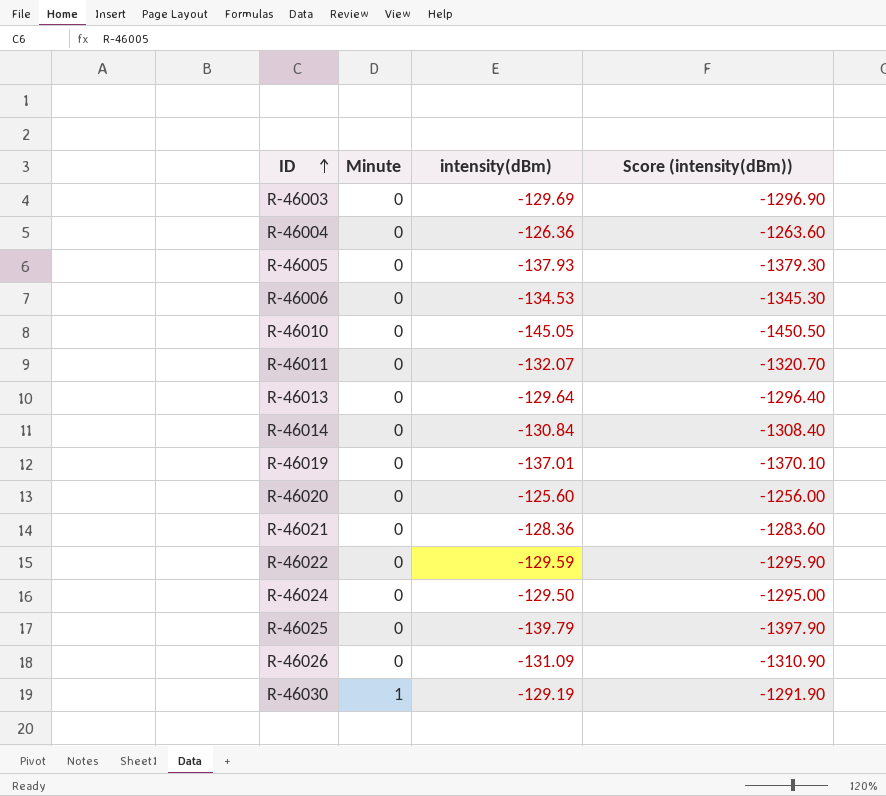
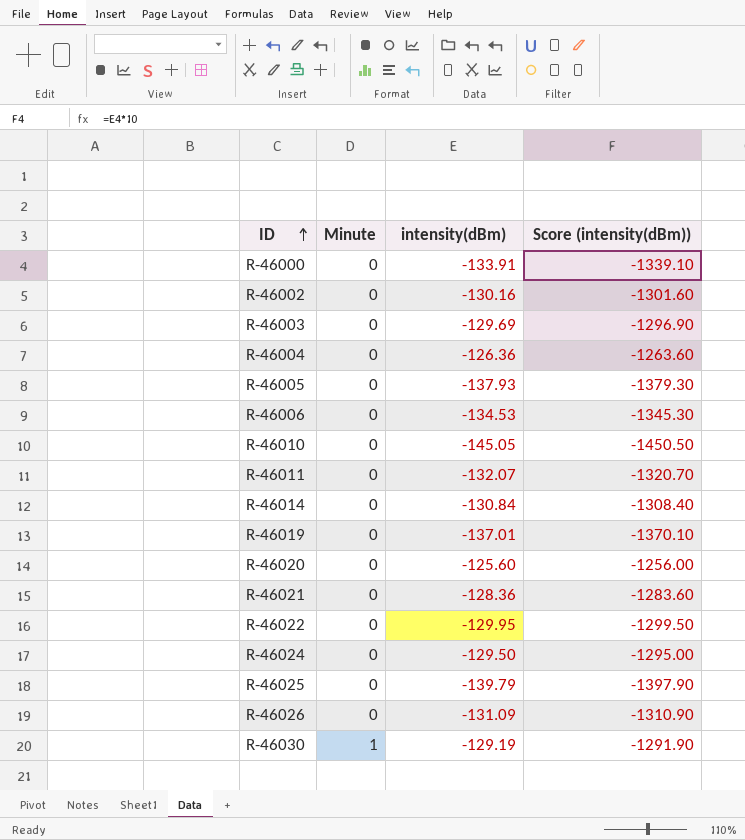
row R-46013: 0 | -129.64 | -1296.40 -> none
row R-46000: none -> 0 | -133.91 | -1339.10
row R-46002: none -> 0 | -130.16 | -1301.60
R-46022 | intensity(dBm): -129.59 -> -129.95
R-46022 | Score (intensity(dBm)): -1295.90 -> -1299.50

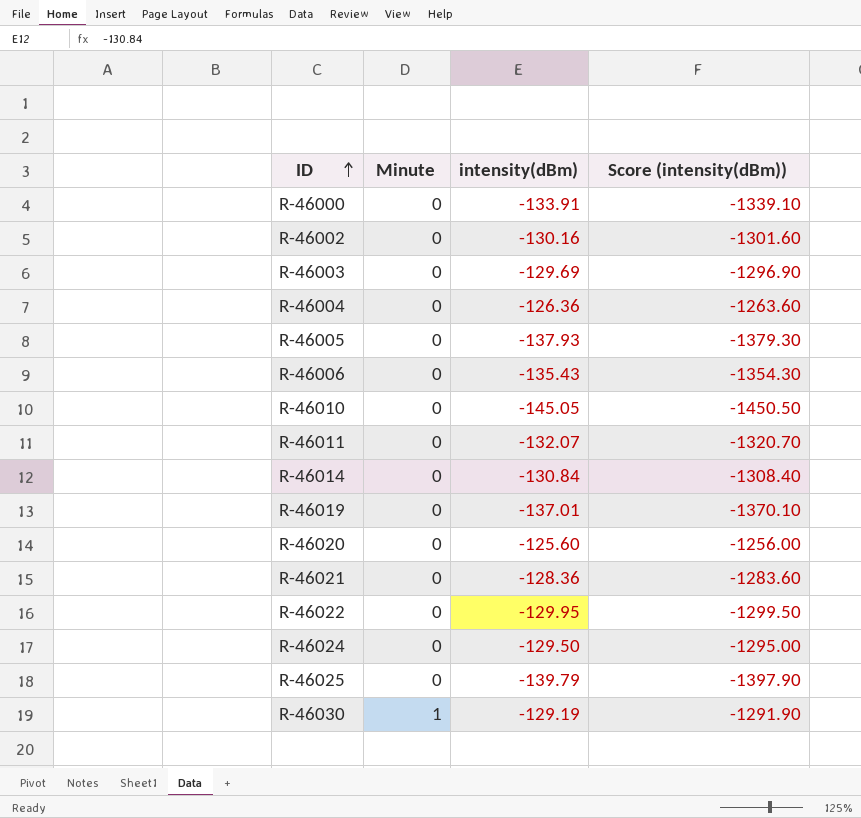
row R-46026: 0 | -131.09 | -1310.90 -> none
R-46006 | intensity(dBm): -134.53 -> -135.43
R-46006 | Score (intensity(dBm)): -1345.30 -> -1354.30

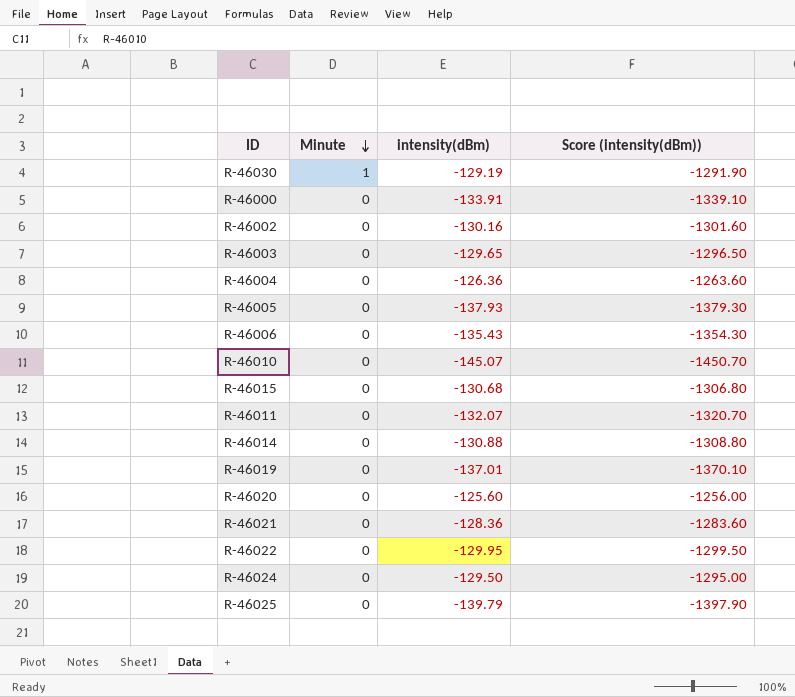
row order: ID ascending -> Minute descending
R-46003 | intensity(dBm): -129.69 -> -129.65
R-46003 | Score (intensity(dBm)): -1296.90 -> -1296.50
R-46010 | intensity(dBm): -145.05 -> -145.07
R-46010 | Score (intensity(dBm)): -1450.50 -> -1450.70
row R-46015: none -> 0 | -130.68 | -1306.80
R-46014 | intensity(dBm): -130.84 -> -130.88
R-46014 | Score (intensity(dBm)): -1308.40 -> -1308.80

